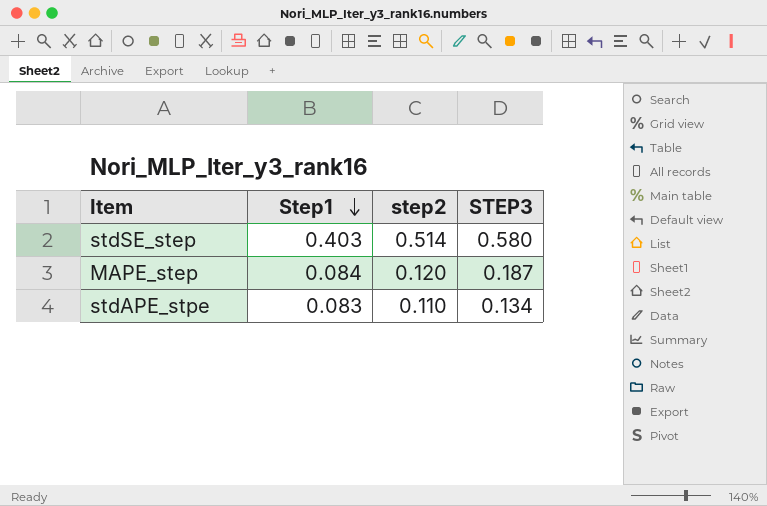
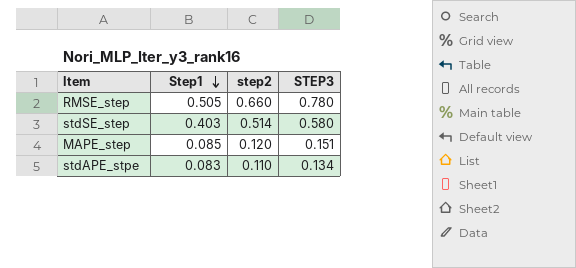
row RMSE_step: none -> 0.505 | 0.660 | 0.780
MAPE_step | Step1: 0.084 -> 0.085
MAPE_step | STEP3: 0.187 -> 0.151

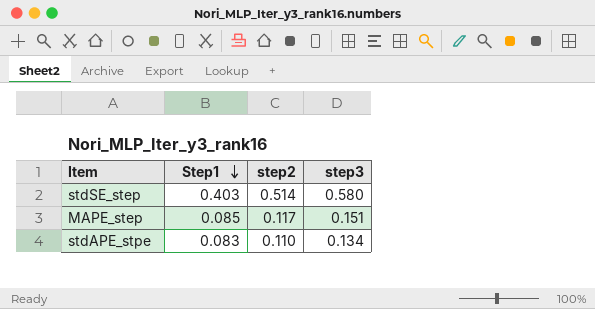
column name: STEP3 -> step3
row RMSE_step: 0.505 | 0.660 | 0.780 -> none
MAPE_step | step2: 0.120 -> 0.117

